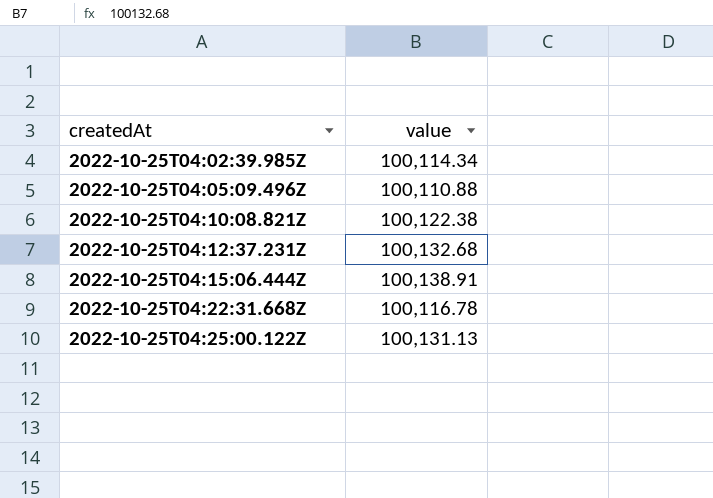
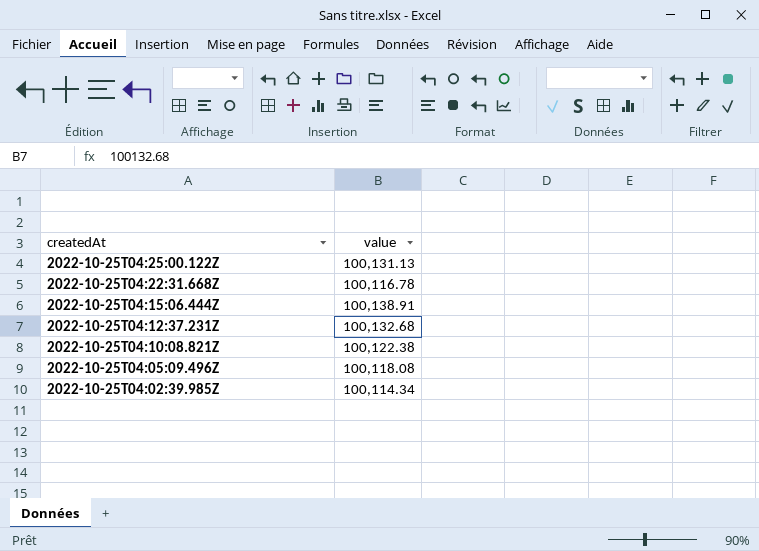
row order: createdAt ascending -> createdAt descending
2022-10-25T04:05:09.496Z | value: 100,110.88 -> 100,118.08

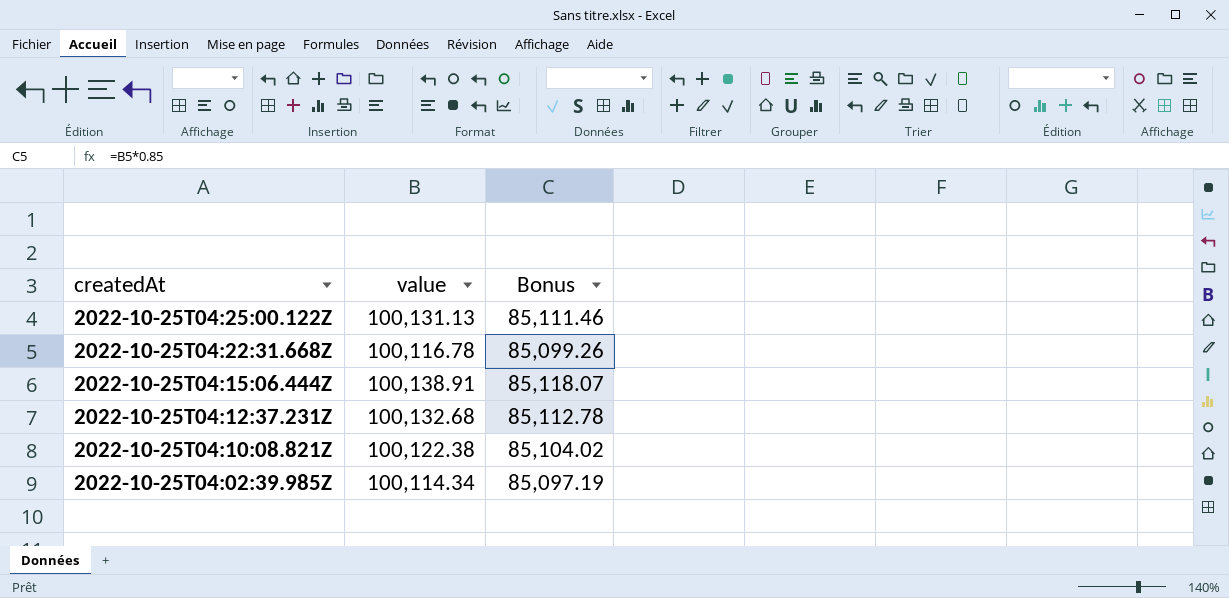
column Bonus | formula: none -> [value] * 0.85
row 2022-10-25T04:05:09.496Z: 100,118.08 -> none

